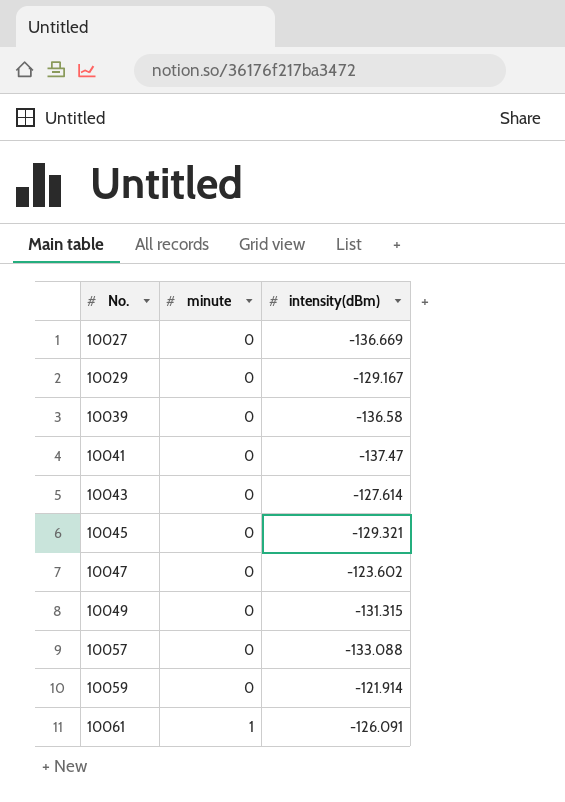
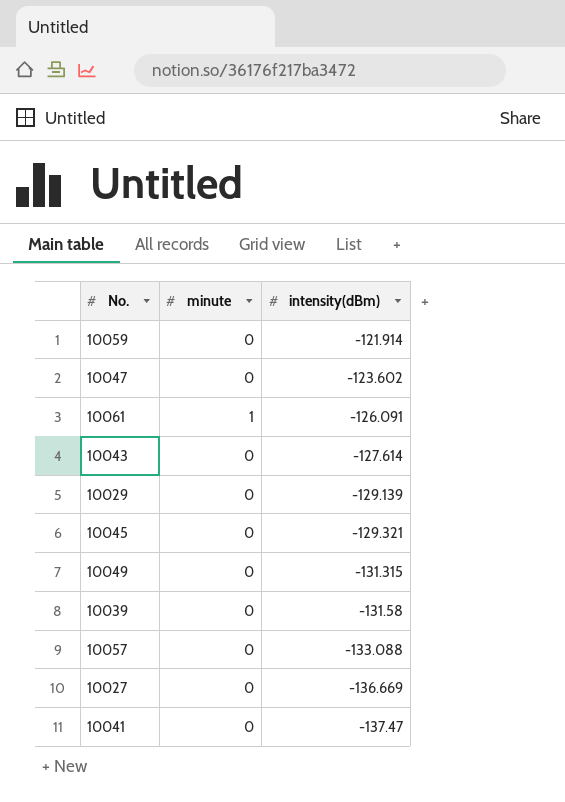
row order: No. ascending -> intensity(dBm) descending
10029 | intensity(dBm): -129.167 -> -129.139
10039 | intensity(dBm): -136.58 -> -131.58

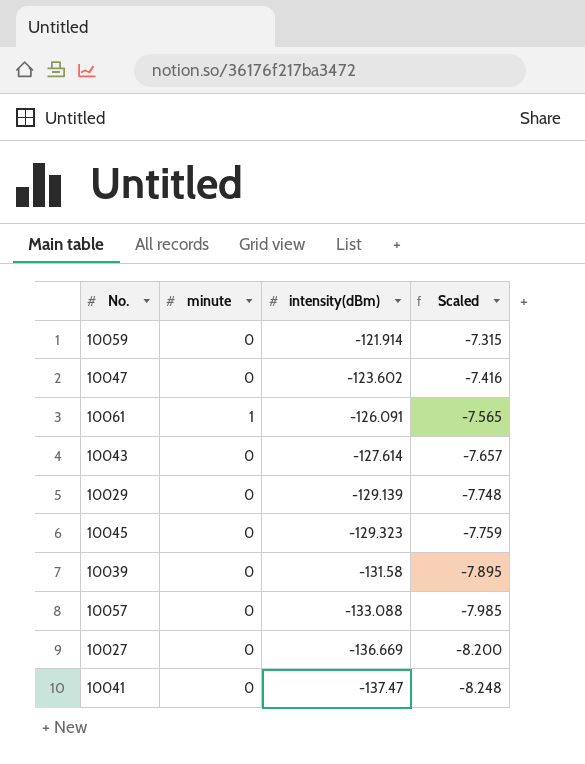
column Scaled | formula: none -> [intensity(dBm)] * 0.06
row 10049: 0 | -131.315 -> none
10045 | intensity(dBm): -129.321 -> -129.323

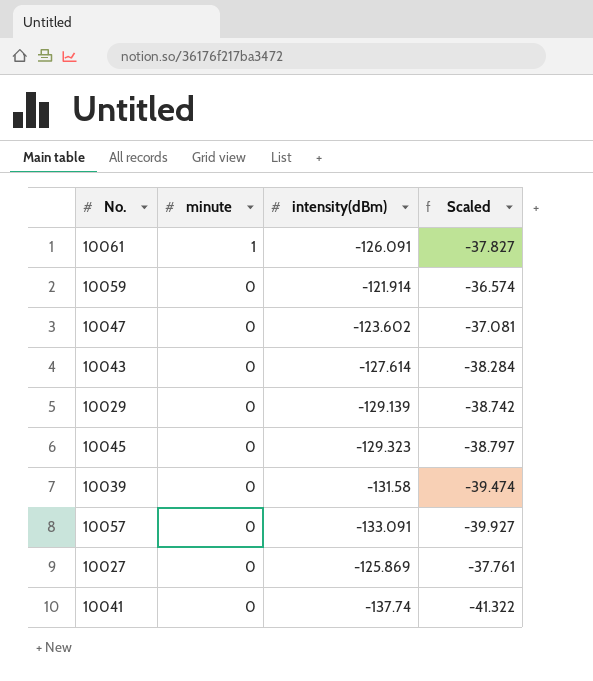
row order: intensity(dBm) descending -> minute descending
column Scaled | formula: [intensity(dBm)] * 0.06 -> [intensity(dBm)] * 0.3
10057 | intensity(dBm): -133.088 -> -133.091
10027 | intensity(dBm): -136.669 -> -125.869
10041 | intensity(dBm): -137.47 -> -137.74

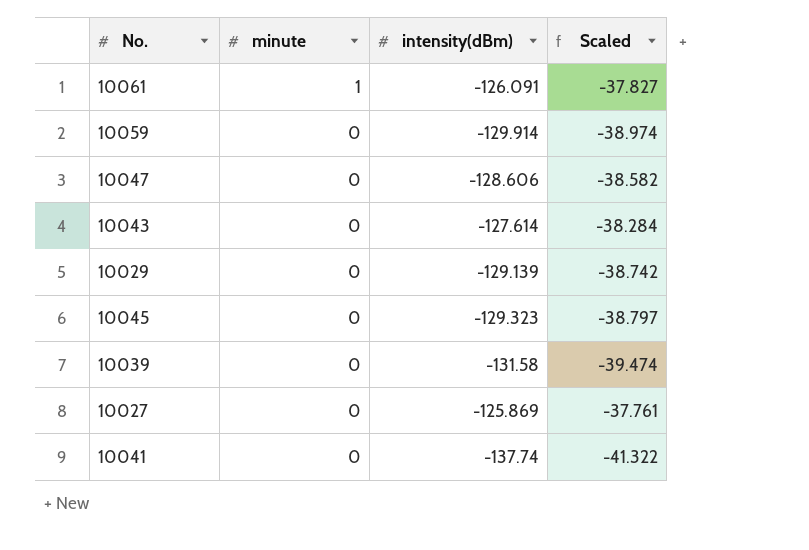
row 10057: 0 | -133.091 | -39.927 -> none
10059 | intensity(dBm): -121.914 -> -129.914
10059 | Scaled: -36.574 -> -38.974
10047 | intensity(dBm): -123.602 -> -128.606
10047 | Scaled: -37.081 -> -38.582

